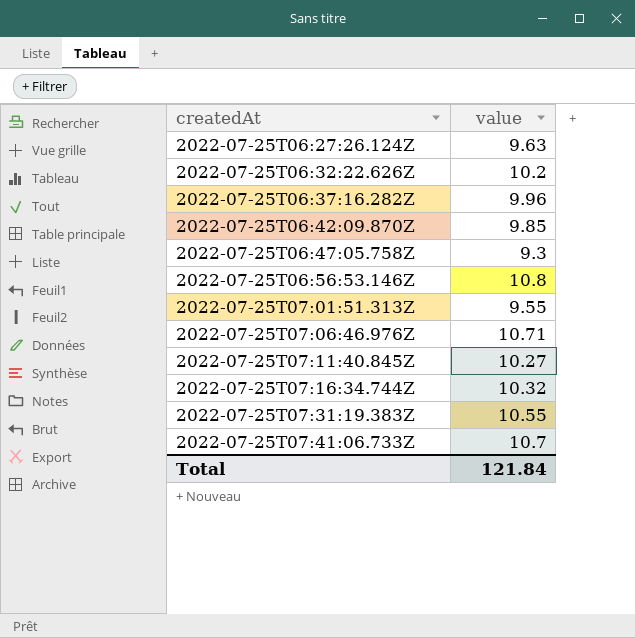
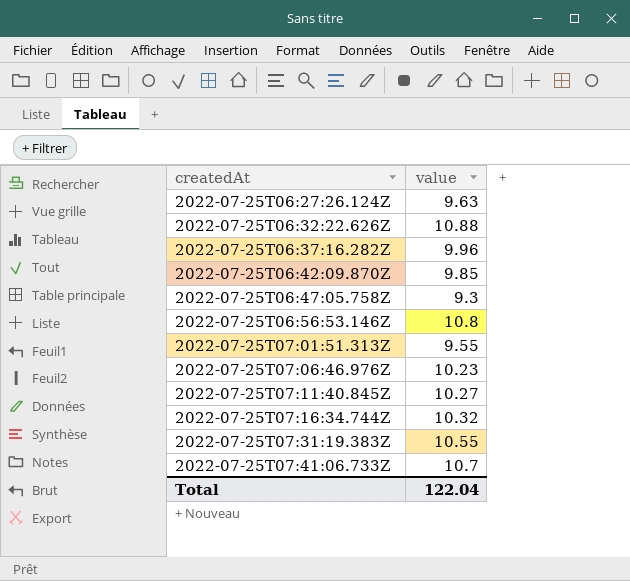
2022-07-25T06:32:22.626Z | value: 10.2 -> 10.88
2022-07-25T07:06:46.976Z | value: 10.71 -> 10.23
Total | value: 121.84 -> 122.04

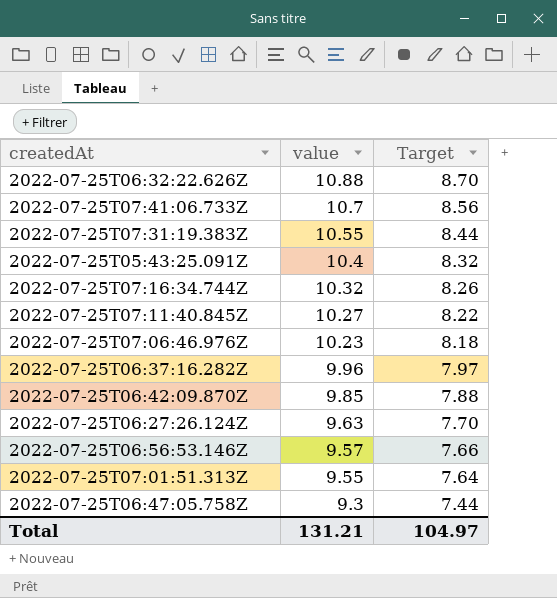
row order: createdAt ascending -> value descending
column Target | formula: none -> [value] * 0.8
row 2022-07-25T05:43:25.091Z: none -> 10.4 | 8.32
2022-07-25T06:56:53.146Z | value: 10.8 -> 9.57
Total | value: 122.04 -> 131.21

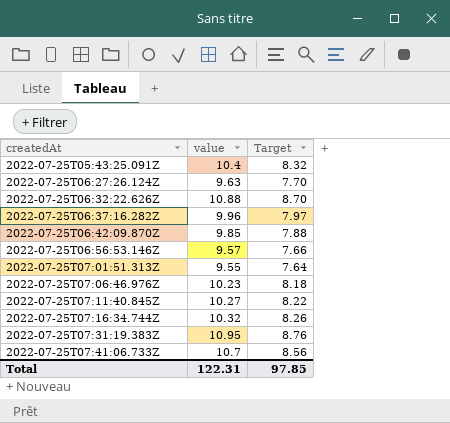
row order: value descending -> createdAt ascending
row 2022-07-25T06:47:05.758Z: 9.3 | 7.44 -> none
2022-07-25T07:31:19.383Z | value: 10.55 -> 10.95
2022-07-25T07:31:19.383Z | Target: 8.44 -> 8.76
Total | value: 131.21 -> 122.31
Total | Target: 104.97 -> 97.85

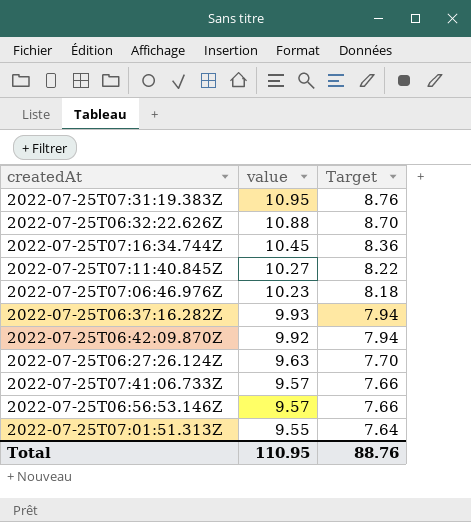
row order: createdAt ascending -> value descending
row 2022-07-25T05:43:25.091Z: 10.4 | 8.32 -> none
2022-07-25T07:16:34.744Z | value: 10.32 -> 10.45
2022-07-25T07:16:34.744Z | Target: 8.26 -> 8.36
2022-07-25T06:37:16.282Z | value: 9.96 -> 9.93
2022-07-25T06:37:16.282Z | Target: 7.97 -> 7.94
2022-07-25T06:42:09.870Z | value: 9.85 -> 9.92
2022-07-25T06:42:09.870Z | Target: 7.88 -> 7.94
2022-07-25T07:41:06.733Z | value: 10.7 -> 9.57
2022-07-25T07:41:06.733Z | Target: 8.56 -> 7.66
Total | value: 122.31 -> 110.95
Total | Target: 97.85 -> 88.76

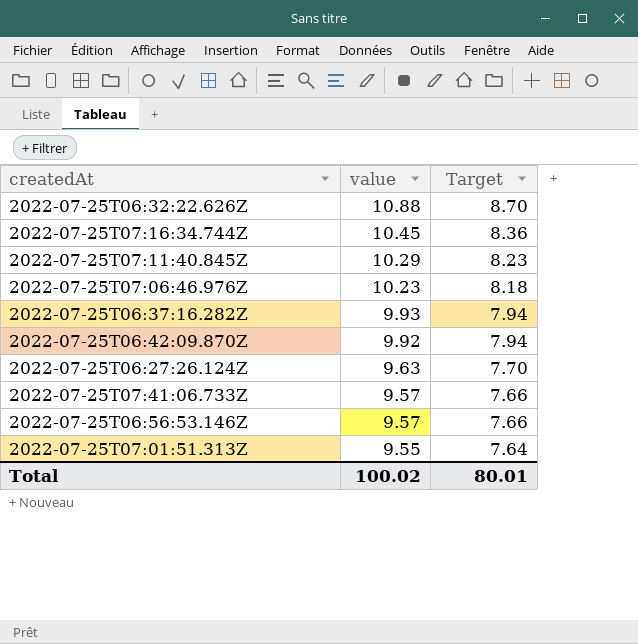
row 2022-07-25T07:31:19.383Z: 10.95 | 8.76 -> none
2022-07-25T07:11:40.845Z | value: 10.27 -> 10.29
2022-07-25T07:11:40.845Z | Target: 8.22 -> 8.23
Total | value: 110.95 -> 100.02
Total | Target: 88.76 -> 80.01

